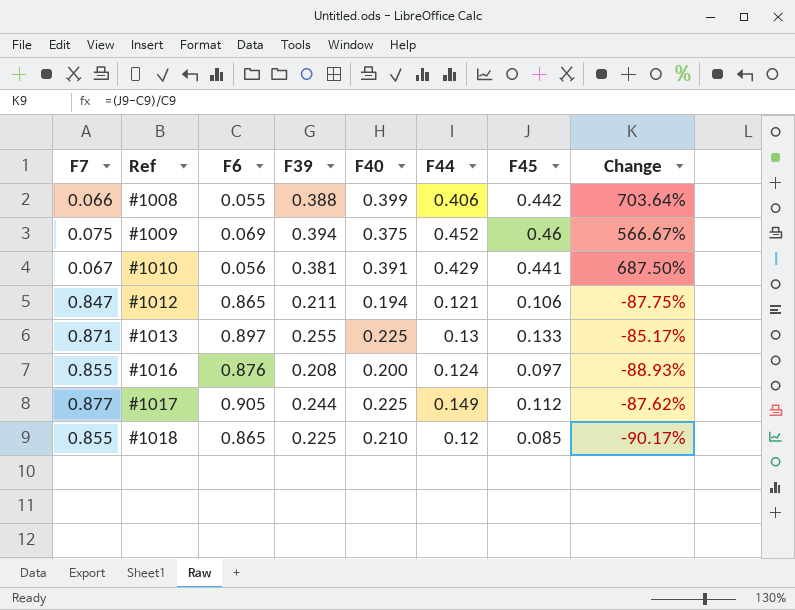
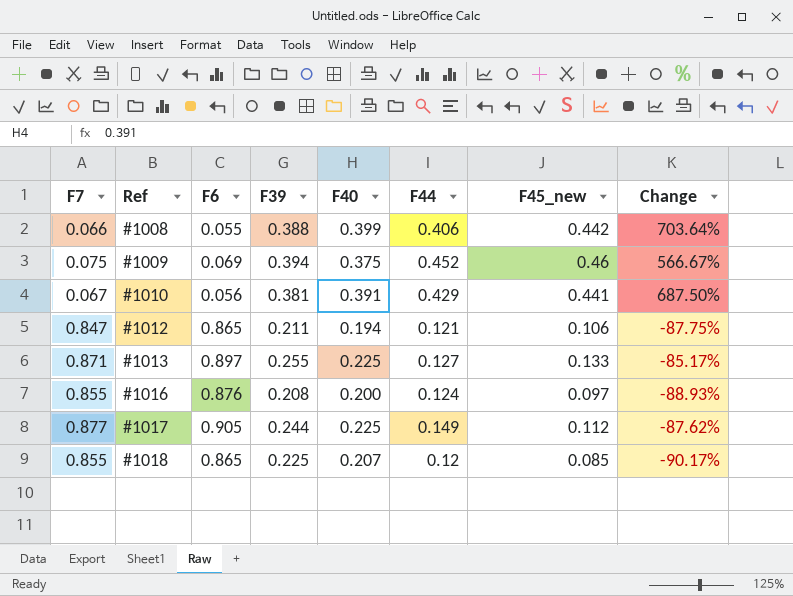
column name: F45 -> F45_new
#1013 | F44: 0.13 -> 0.127
#1018 | F40: 0.210 -> 0.207

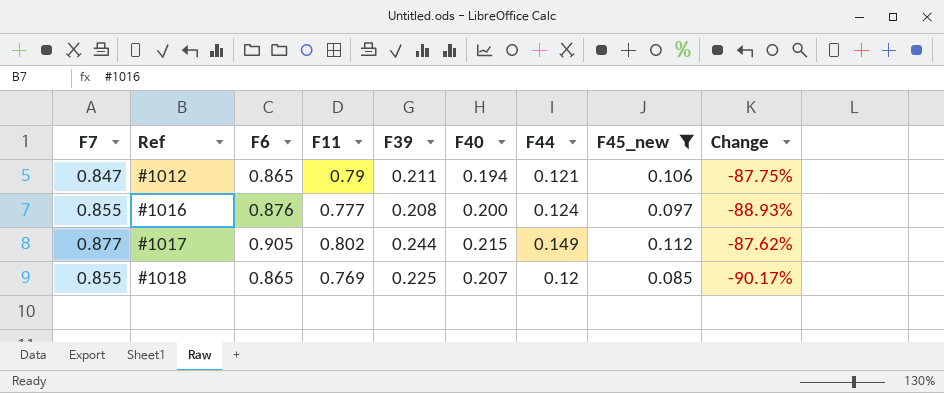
filter: none -> F45_new <= 0.112
column F11 | position: none -> 4
#1017 | F40: 0.225 -> 0.215

